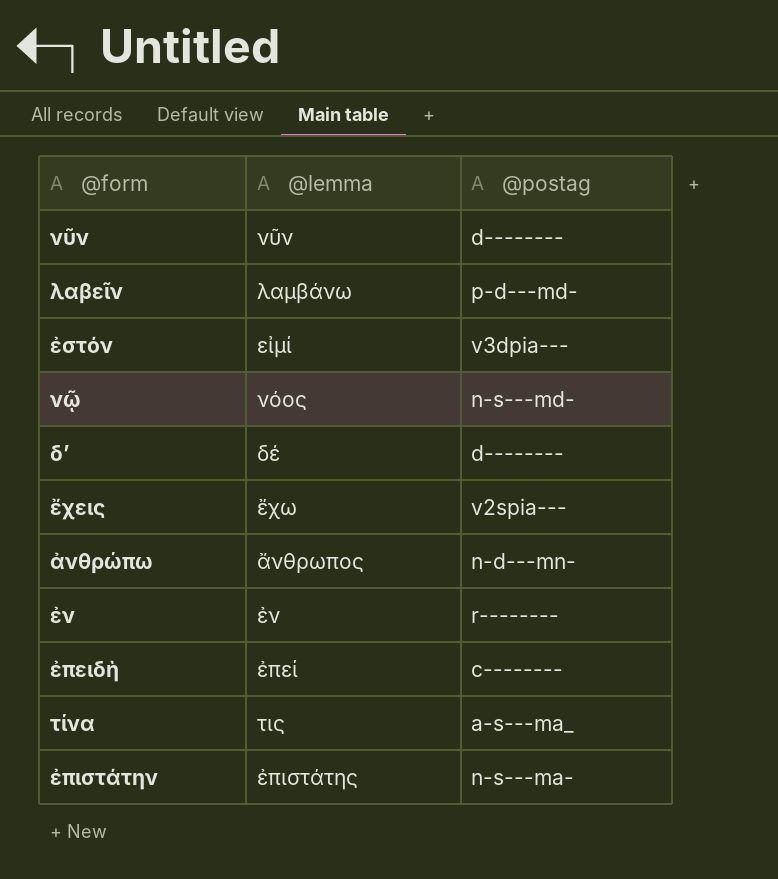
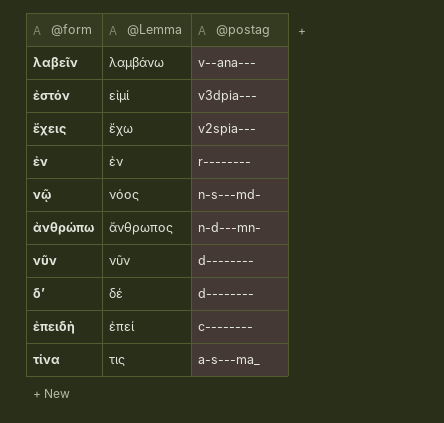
row order: none -> @postag descending
column name: @lemma -> @Lemma
row ἐπιστάτην: ἐπιστάτης | n-s---ma- -> none
λαβεῖν | @postag: p-d---md- -> v--ana---

